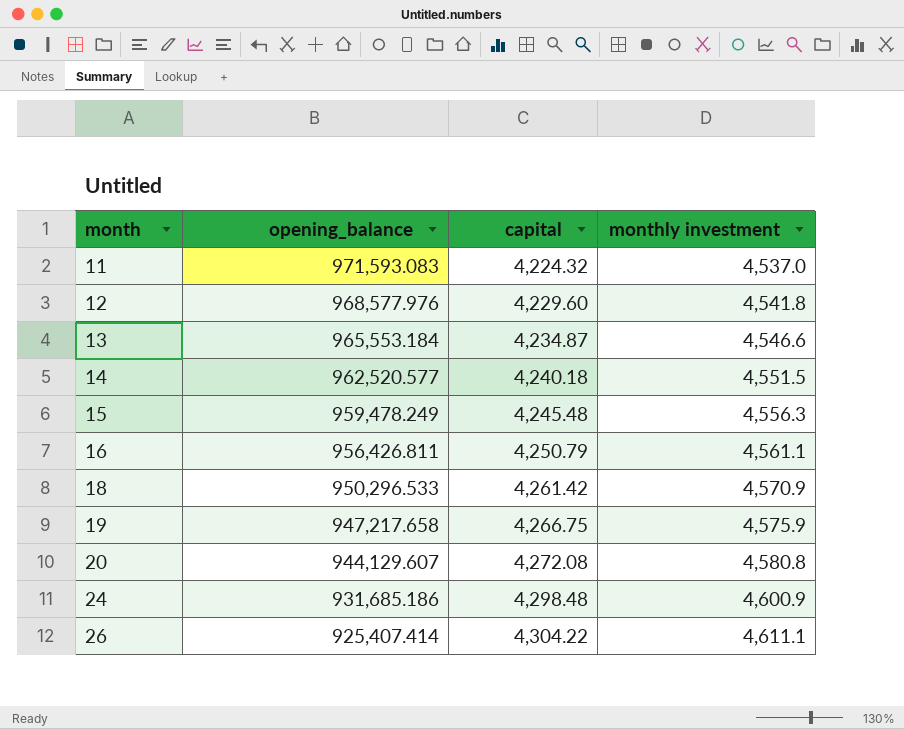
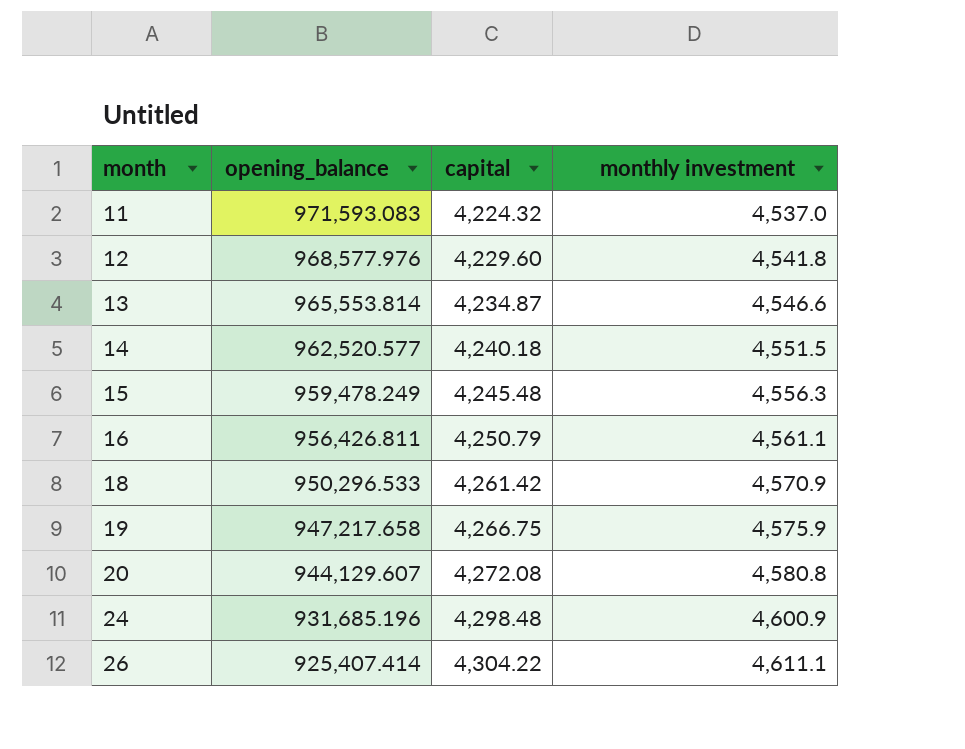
13 | opening_balance: 965,553.184 -> 965,553.814
24 | opening_balance: 931,685.186 -> 931,685.196

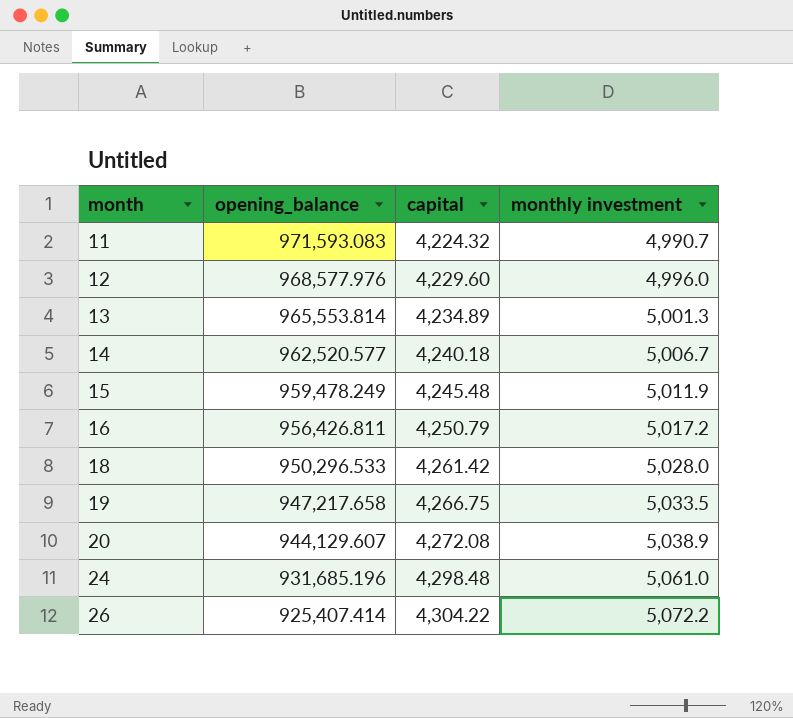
11 | monthly investment: 4,537.0 -> 4,990.7
12 | monthly investment: 4,541.8 -> 4,996.0
13 | capital: 4,234.87 -> 4,234.89
13 | monthly investment: 4,546.6 -> 5,001.3
14 | monthly investment: 4,551.5 -> 5,006.7
15 | monthly investment: 4,556.3 -> 5,011.9
16 | monthly investment: 4,561.1 -> 5,017.2
18 | monthly investment: 4,570.9 -> 5,028.0
19 | monthly investment: 4,575.9 -> 5,033.5
20 | monthly investment: 4,580.8 -> 5,038.9
24 | monthly investment: 4,600.9 -> 5,061.0
26 | monthly investment: 4,611.1 -> 5,072.2

